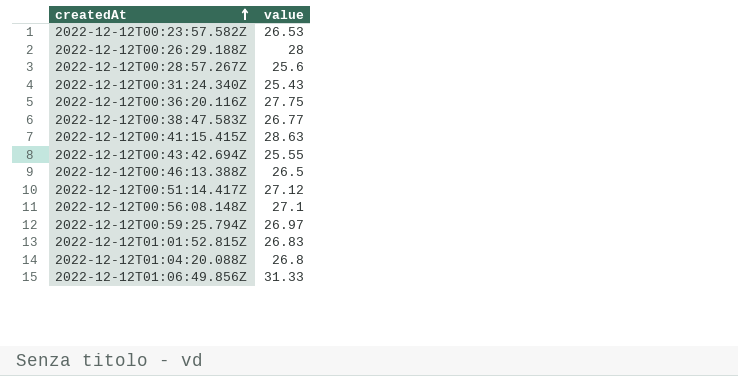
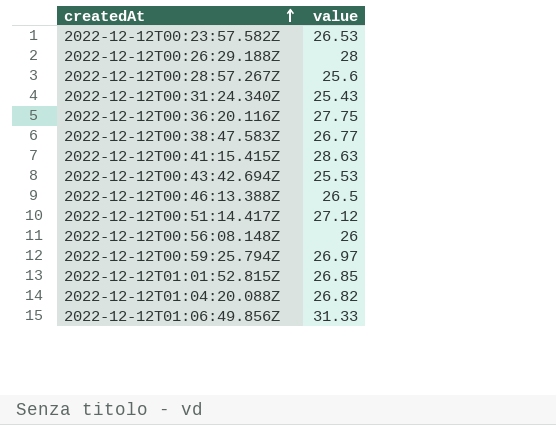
2022-12-12T00:43:42.694Z | value: 25.55 -> 25.53
2022-12-12T00:56:08.148Z | value: 27.1 -> 26
2022-12-12T01:01:52.815Z | value: 26.83 -> 26.85
2022-12-12T01:04:20.088Z | value: 26.8 -> 26.82

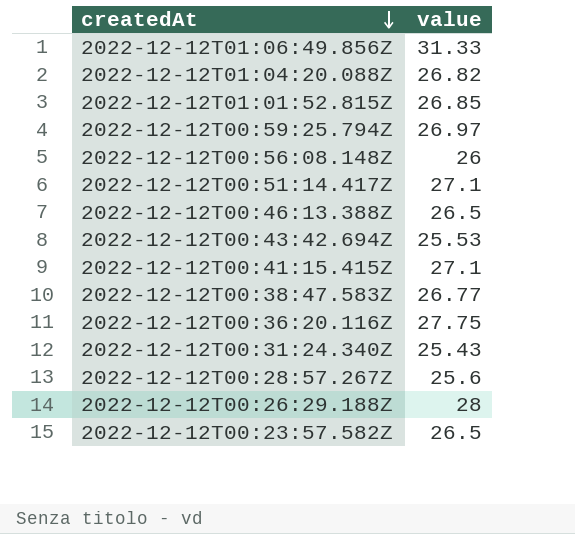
row order: createdAt ascending -> createdAt descending
2022-12-12T00:51:14.417Z | value: 27.12 -> 27.1
2022-12-12T00:41:15.415Z | value: 28.63 -> 27.1
2022-12-12T00:23:57.582Z | value: 26.53 -> 26.5

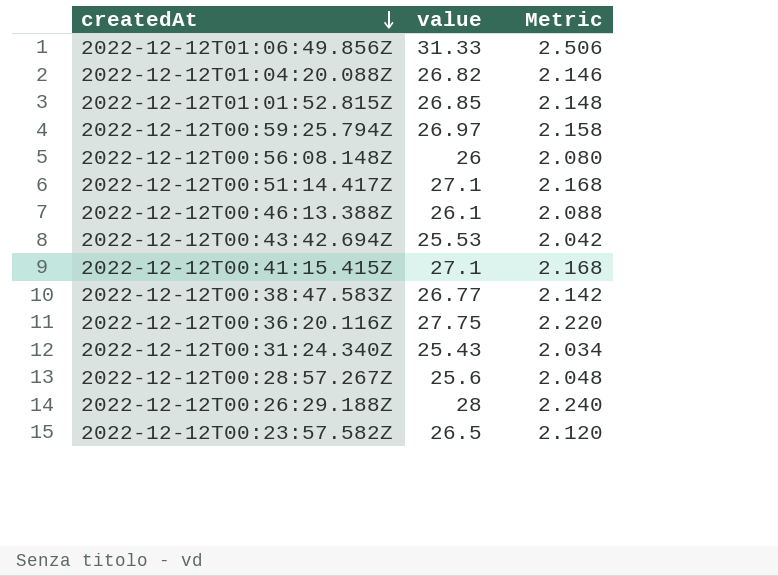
column Metric | formula: none -> [value] * 0.08
2022-12-12T00:46:13.388Z | value: 26.5 -> 26.1

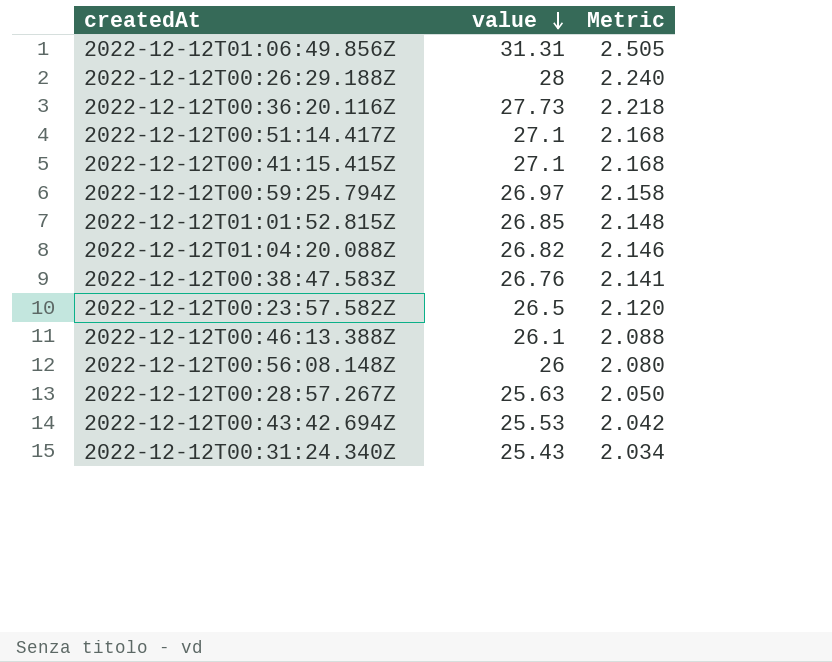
row order: createdAt descending -> value descending
2022-12-12T01:06:49.856Z | value: 31.33 -> 31.31
2022-12-12T01:06:49.856Z | Metric: 2.506 -> 2.505
2022-12-12T00:36:20.116Z | value: 27.75 -> 27.73
2022-12-12T00:36:20.116Z | Metric: 2.220 -> 2.218
2022-12-12T00:38:47.583Z | value: 26.77 -> 26.76
2022-12-12T00:38:47.583Z | Metric: 2.142 -> 2.141
2022-12-12T00:28:57.267Z | value: 25.6 -> 25.63
2022-12-12T00:28:57.267Z | Metric: 2.048 -> 2.050

